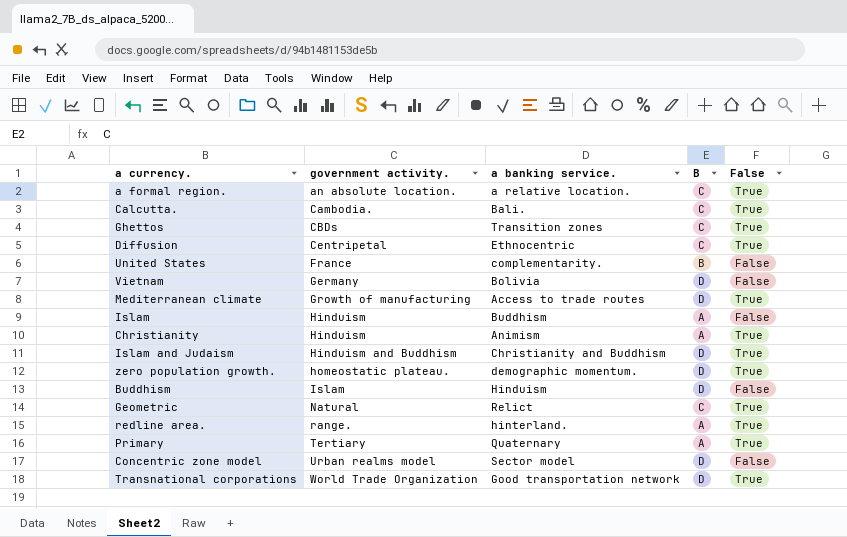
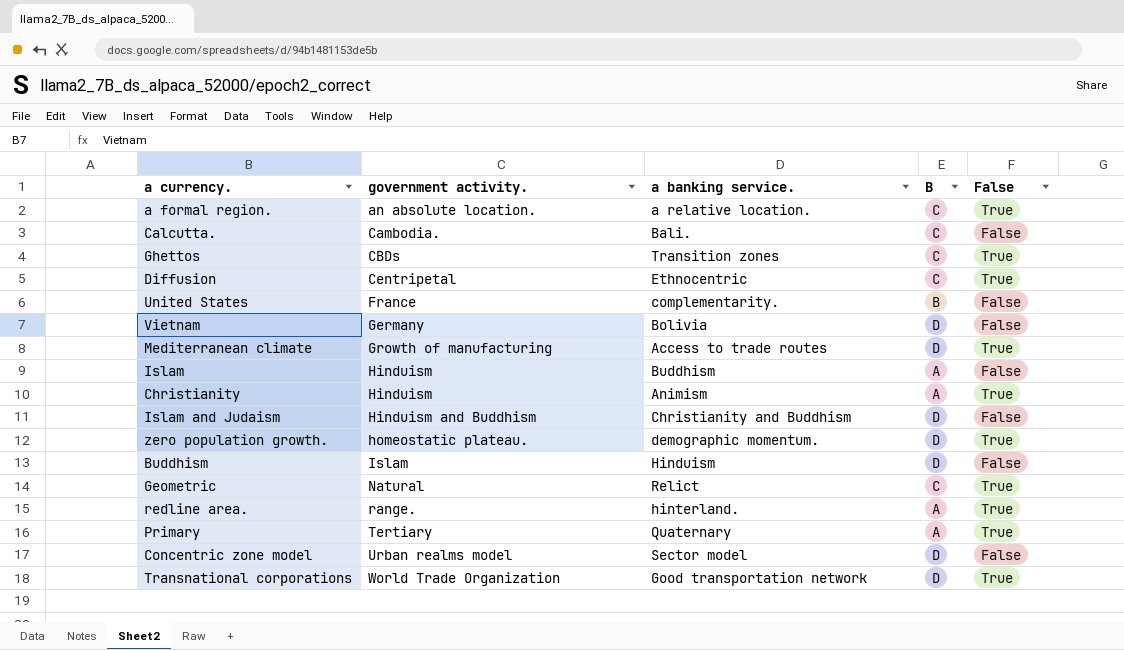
Calcutta. | False: True -> False
Islam and Judaism | False: True -> False

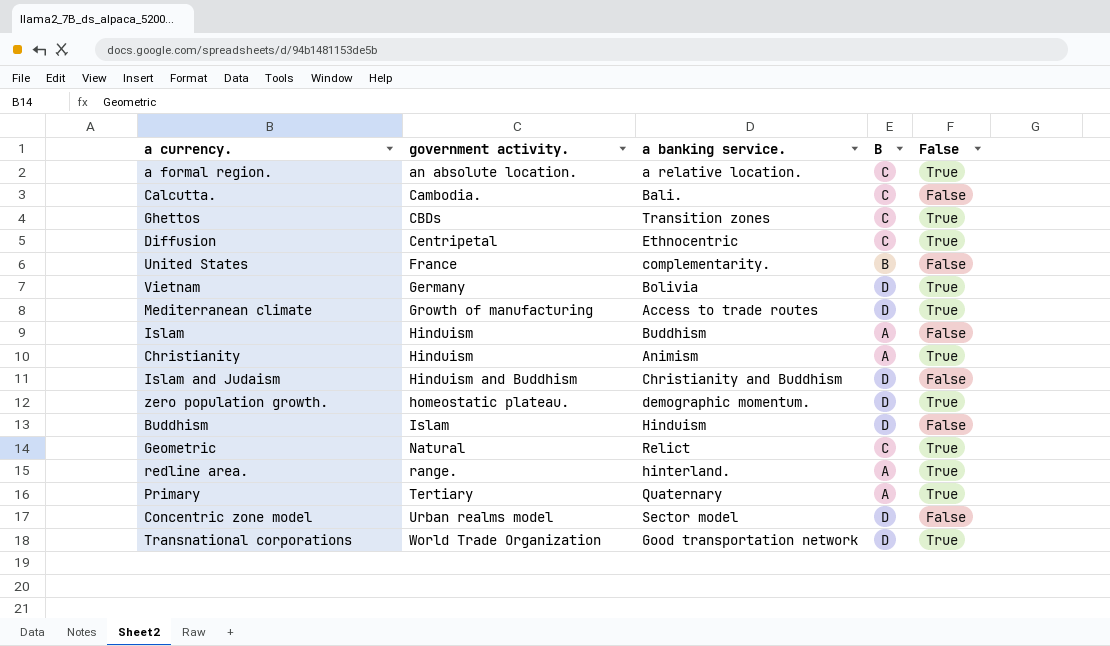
Vietnam | False: False -> True

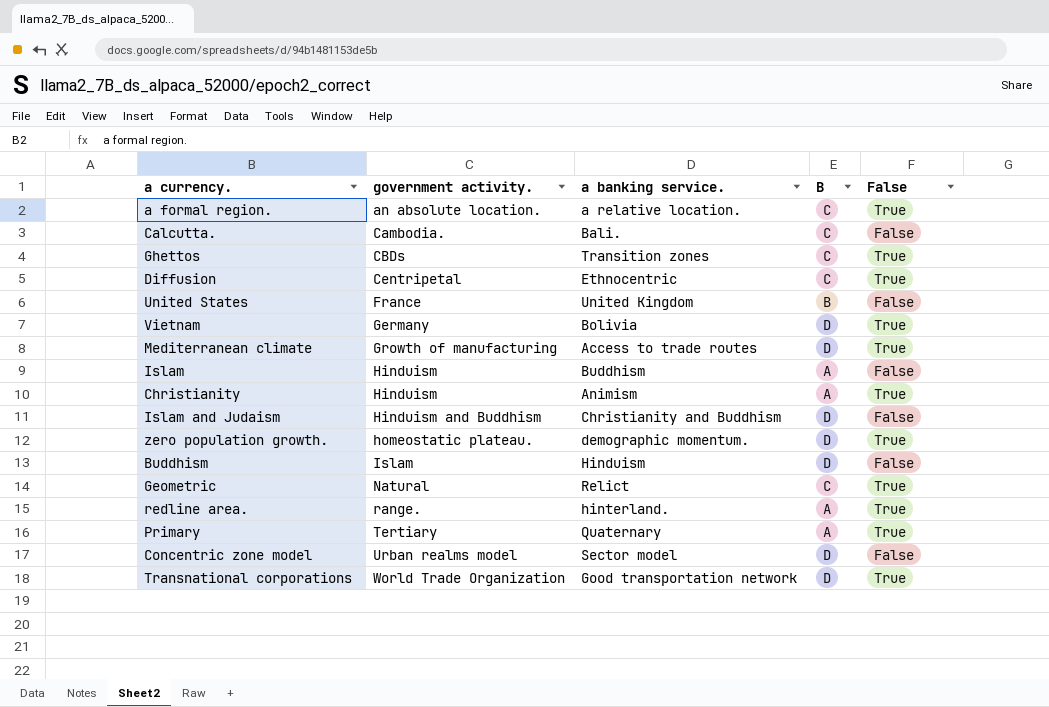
United States | a banking service.: complementarity. -> United Kingdom

